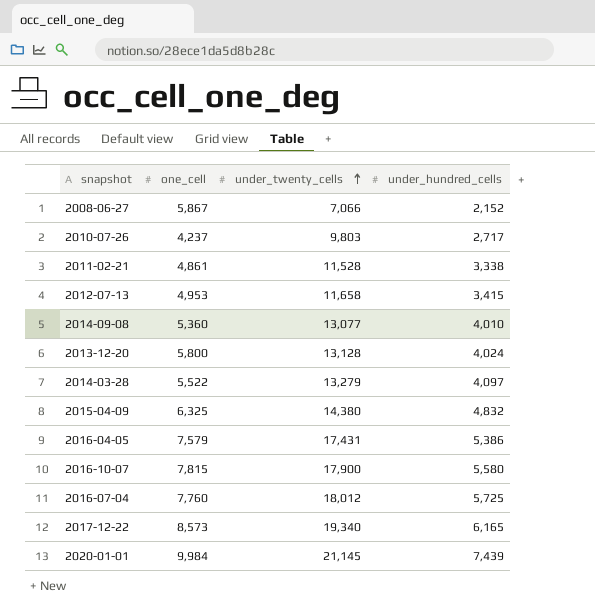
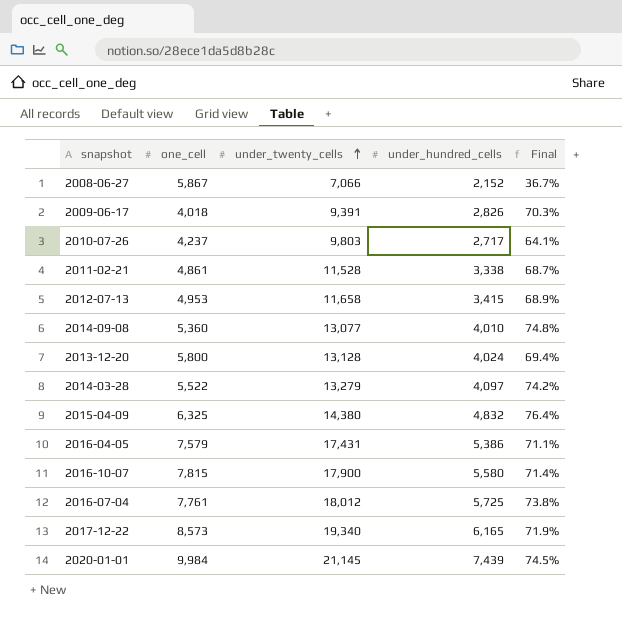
column Final | formula: none -> [under_hundred_cells] / [one_cell]
row 2009-06-17: none -> 4,018 | 9,391 | 2,826 | 70.3%
2016-07-04 | one_cell: 7,760 -> 7,761

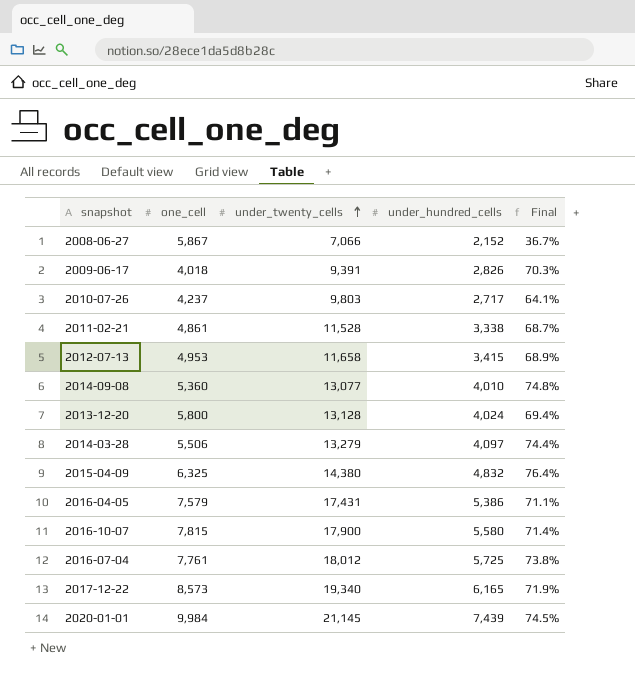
2014-03-28 | one_cell: 5,522 -> 5,506
2014-03-28 | Final: 74.2% -> 74.4%

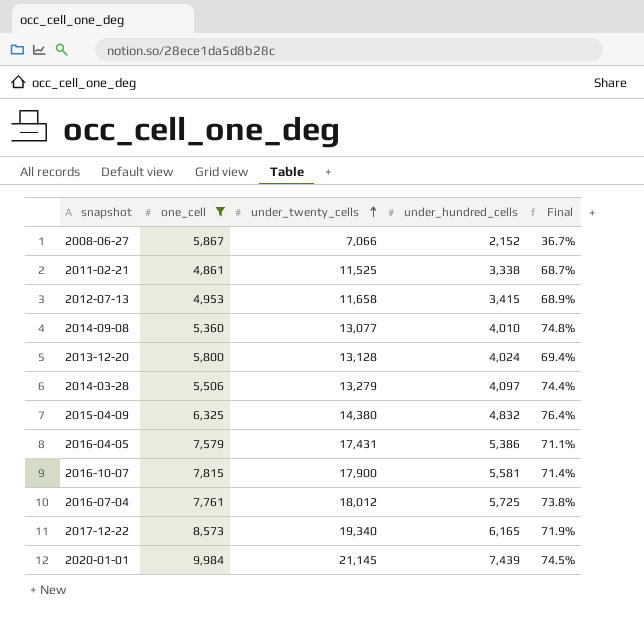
filter: none -> one_cell >= 4,861
2011-02-21 | under_twenty_cells: 11,528 -> 11,525
2016-10-07 | under_hundred_cells: 5,580 -> 5,581

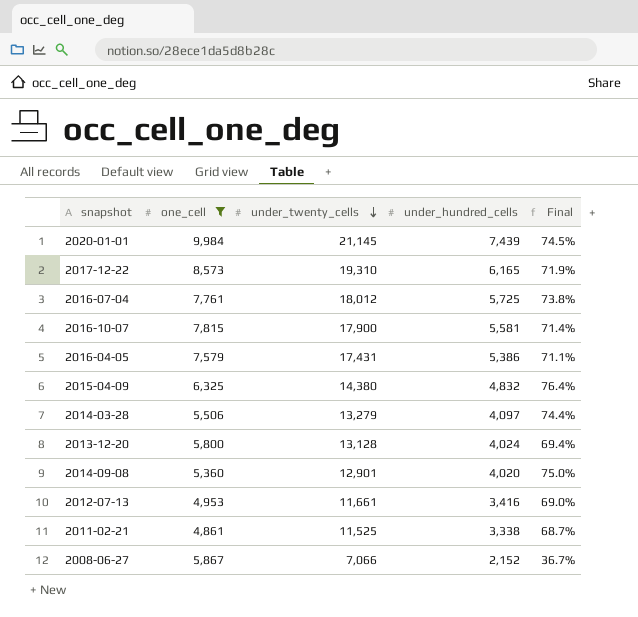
row order: under_twenty_cells ascending -> under_twenty_cells descending
2017-12-22 | under_twenty_cells: 19,340 -> 19,310
2014-09-08 | under_twenty_cells: 13,077 -> 12,901
2014-09-08 | under_hundred_cells: 4,010 -> 4,020
2014-09-08 | Final: 74.8% -> 75.0%
2012-07-13 | under_twenty_cells: 11,658 -> 11,661
2012-07-13 | under_hundred_cells: 3,415 -> 3,416
2012-07-13 | Final: 68.9% -> 69.0%

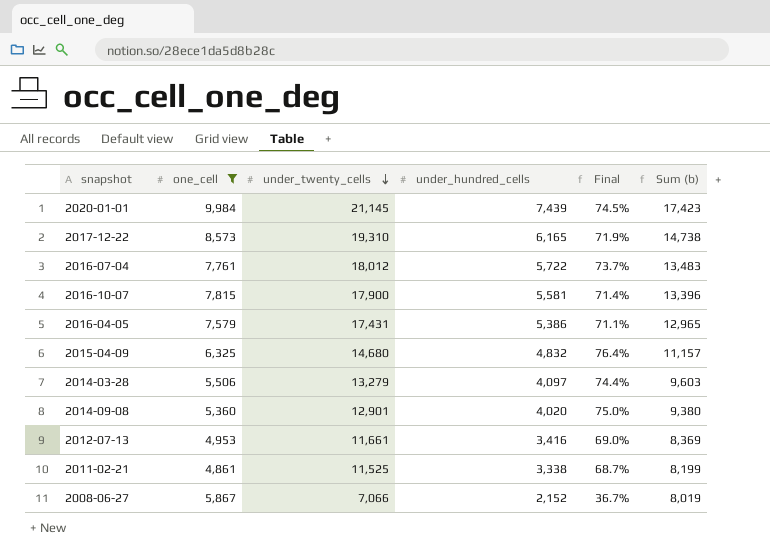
column Sum (b) | formula: none -> [one_cell] + [under_hundred_cells]
row 2013-12-20: 5,800 | 13,128 | 4,024 | 69.4% -> none
2016-07-04 | under_hundred_cells: 5,725 -> 5,722
2016-07-04 | Final: 73.8% -> 73.7%
2015-04-09 | under_twenty_cells: 14,380 -> 14,680

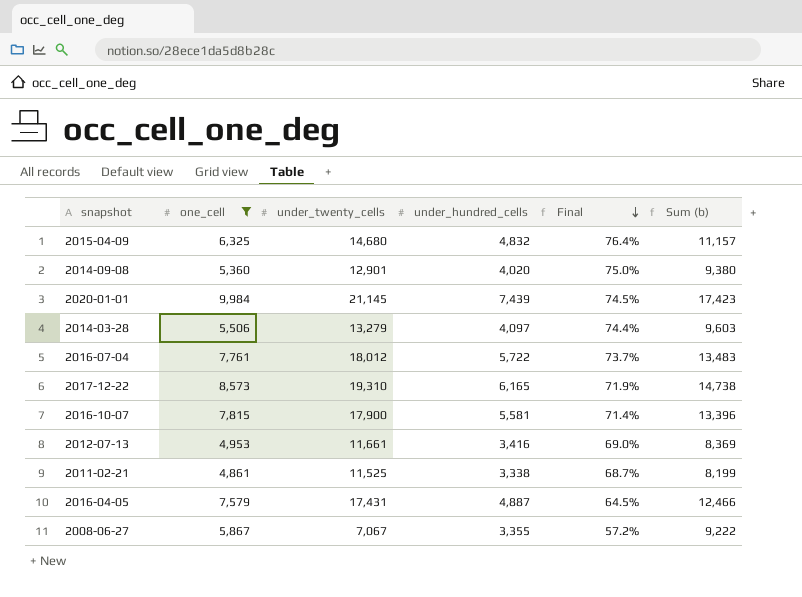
row order: under_twenty_cells descending -> Final descending
2016-04-05 | under_hundred_cells: 5,386 -> 4,887
2016-04-05 | Final: 71.1% -> 64.5%
2016-04-05 | Sum (b): 12,965 -> 12,466
2008-06-27 | under_twenty_cells: 7,066 -> 7,067
2008-06-27 | under_hundred_cells: 2,152 -> 3,355
2008-06-27 | Final: 36.7% -> 57.2%
2008-06-27 | Sum (b): 8,019 -> 9,222

